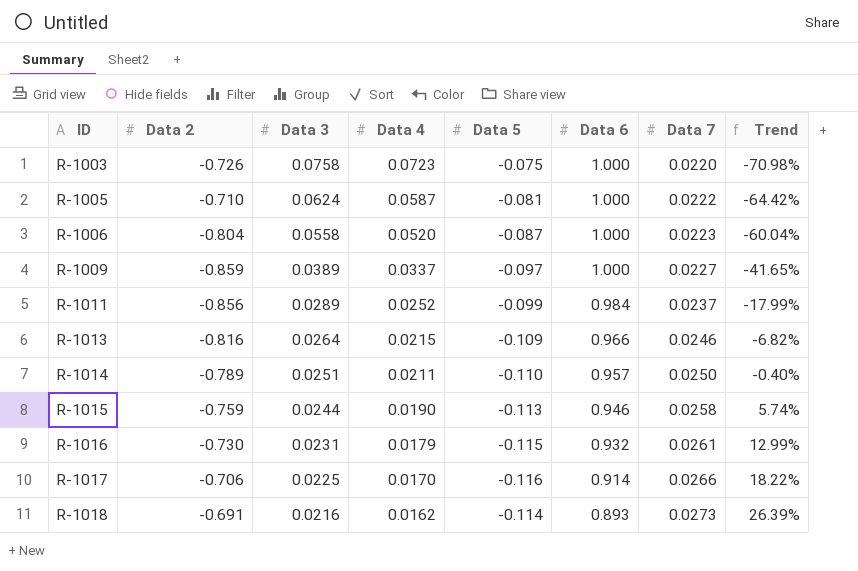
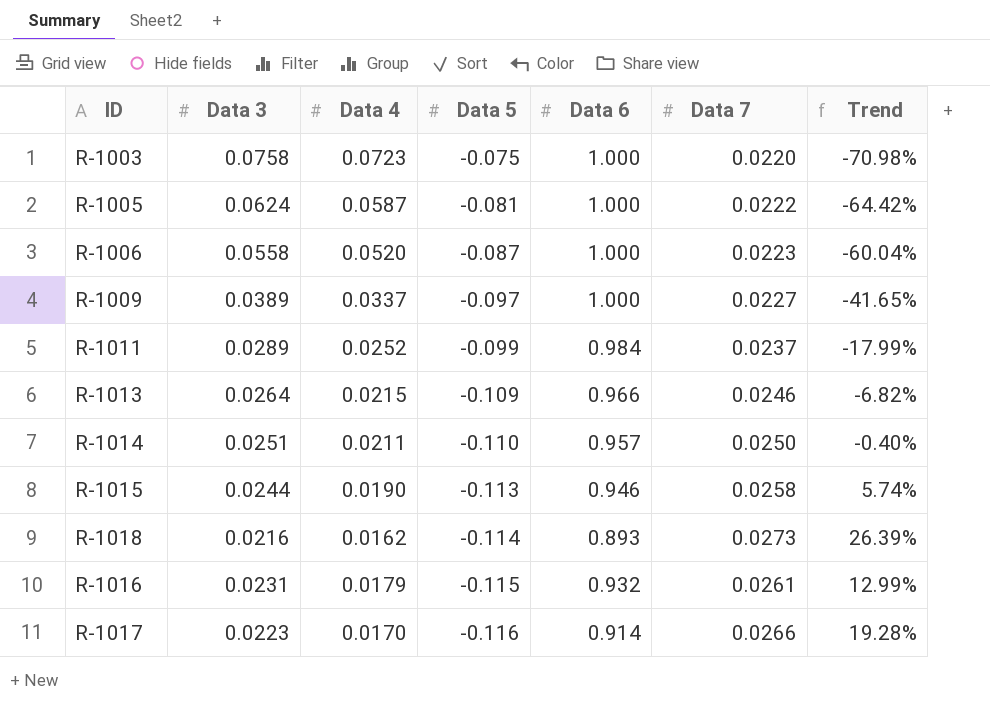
row order: ID ascending -> Data 5 descending
column Data 2 | position: 2 -> none
R-1017 | Data 3: 0.0225 -> 0.0223
R-1017 | Trend: 18.22% -> 19.28%

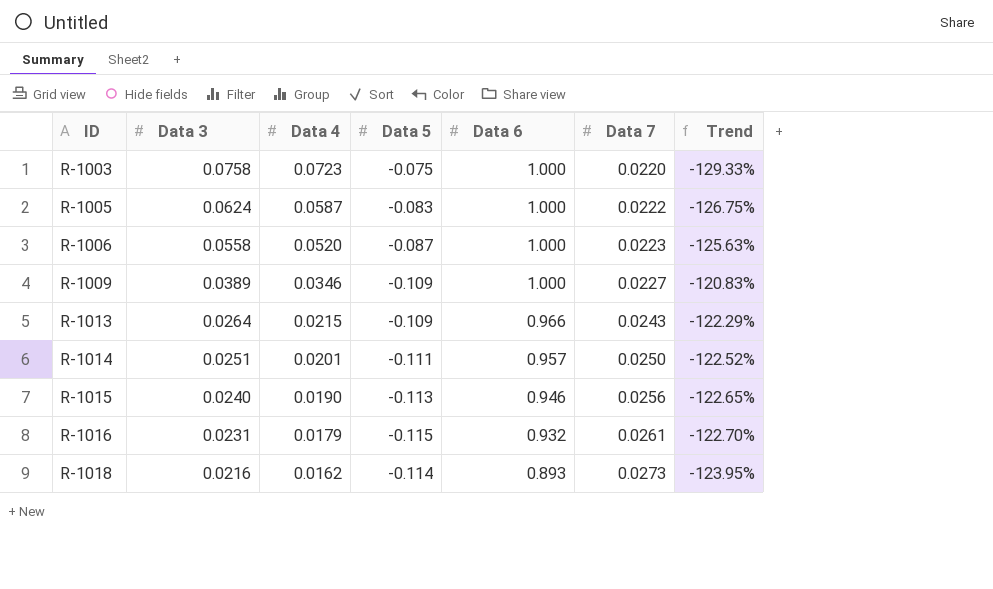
row order: Data 5 descending -> ID ascending
column Trend | formula: ([Data 7] - [Data 3]) / [Data 3] -> ([Data 7] - [Data 5]) / [Data 5]
row R-1011: 0.0289 | 0.0252 | -0.099 | 0.984 | 0.0237 | -17.99% -> none
row R-1017: 0.0223 | 0.0170 | -0.116 | 0.914 | 0.0266 | 19.28% -> none
R-1005 | Data 5: -0.081 -> -0.083
R-1009 | Data 4: 0.0337 -> 0.0346
R-1009 | Data 5: -0.097 -> -0.109
R-1013 | Data 7: 0.0246 -> 0.0243
R-1014 | Data 4: 0.0211 -> 0.0201
R-1014 | Data 5: -0.110 -> -0.111
R-1015 | Data 3: 0.0244 -> 0.0240
R-1015 | Data 7: 0.0258 -> 0.0256

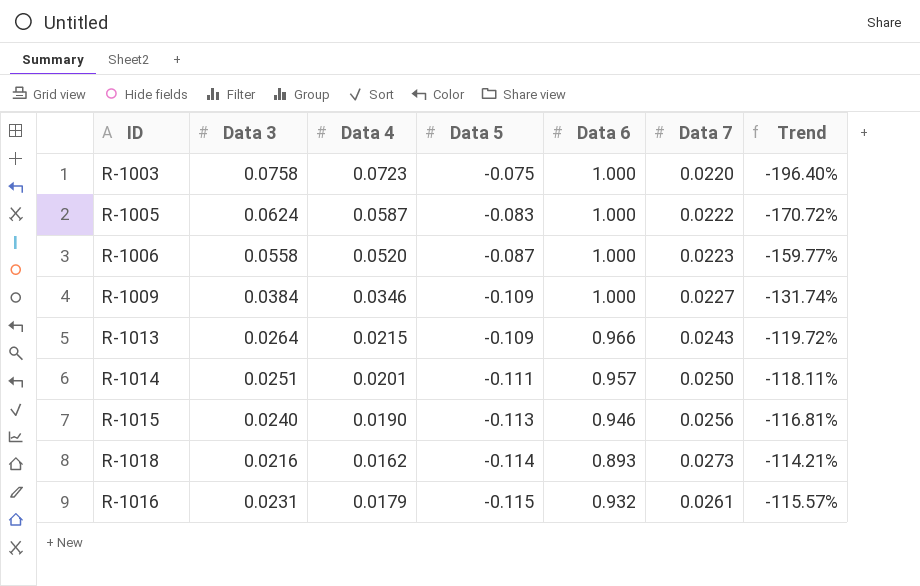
row order: ID ascending -> Data 5 descending
column Trend | formula: ([Data 7] - [Data 5]) / [Data 5] -> ([Data 4] - [Data 5]) / [Data 5]
R-1009 | Data 3: 0.0389 -> 0.0384

